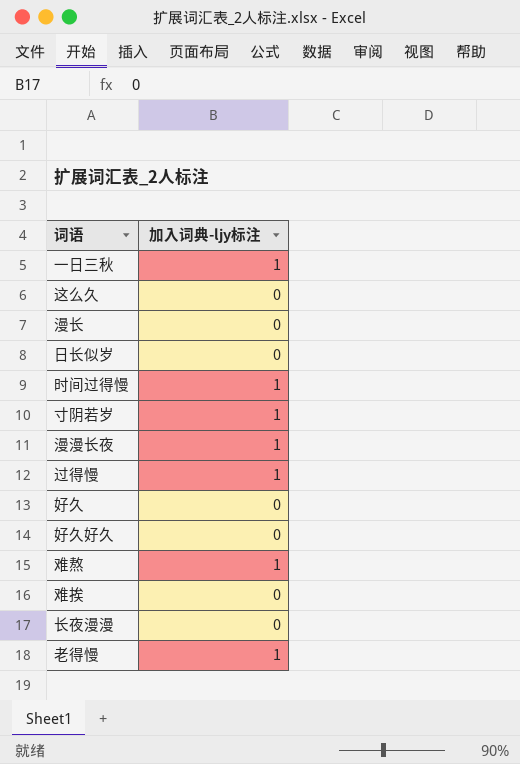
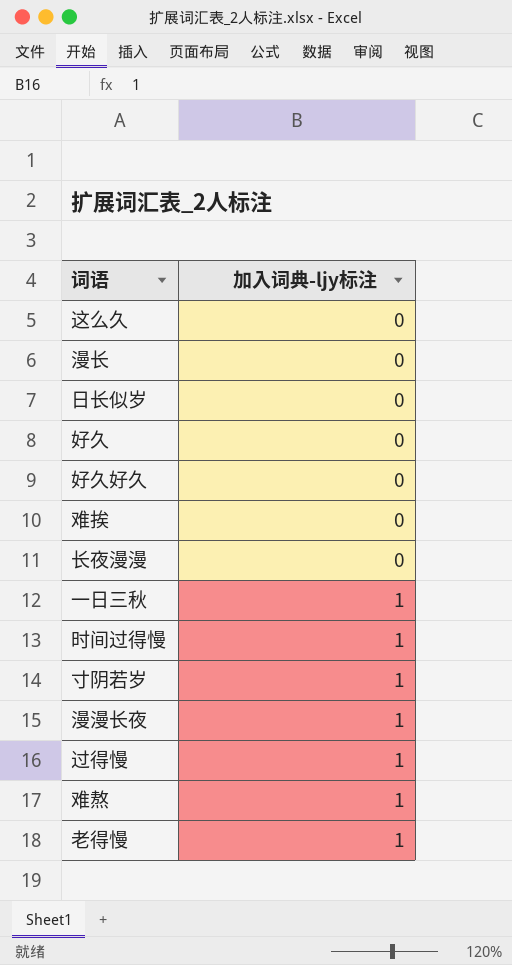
row order: none -> 加入词典-ljy标注 ascending

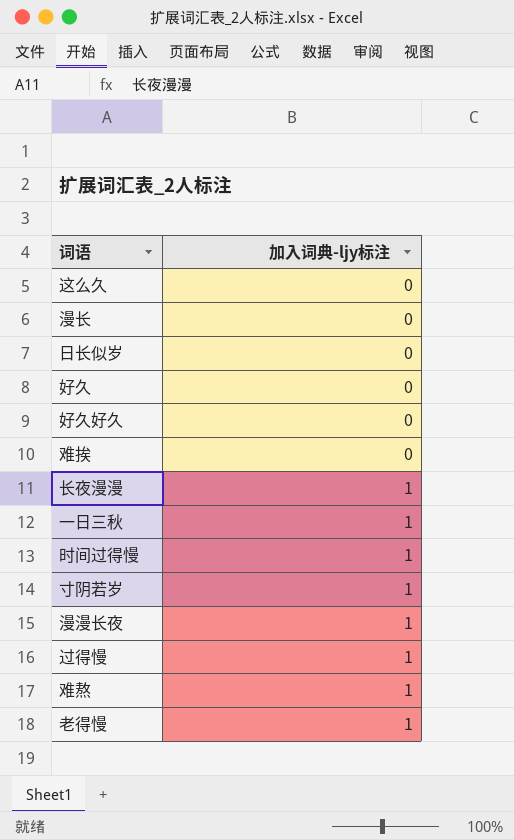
长夜漫漫 | 加入词典-ljy标注: 0 -> 1

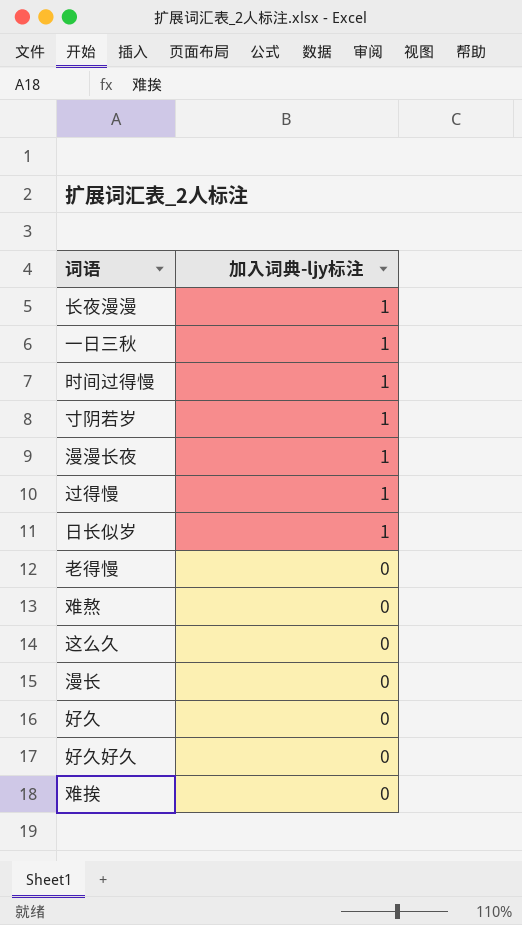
row order: 加入词典-ljy标注 ascending -> 加入词典-ljy标注 descending
日长似岁 | 加入词典-ljy标注: 0 -> 1
老得慢 | 加入词典-ljy标注: 1 -> 0
难熬 | 加入词典-ljy标注: 1 -> 0

